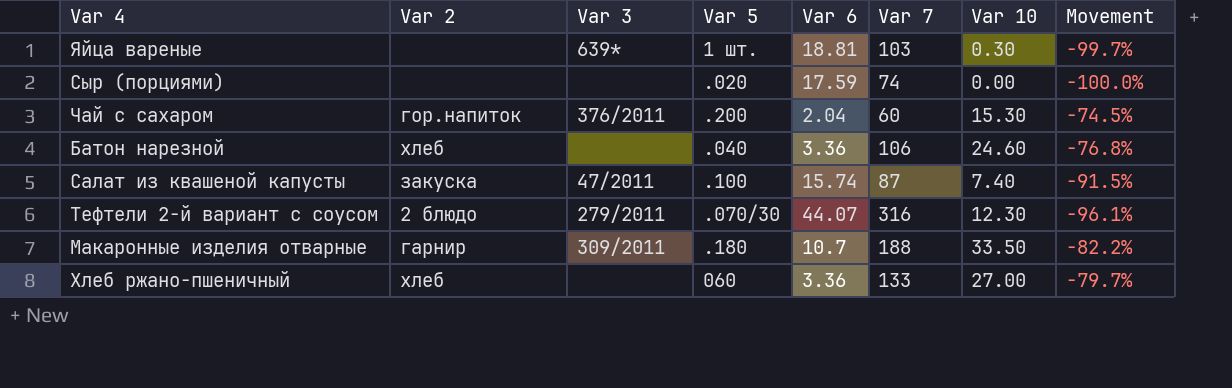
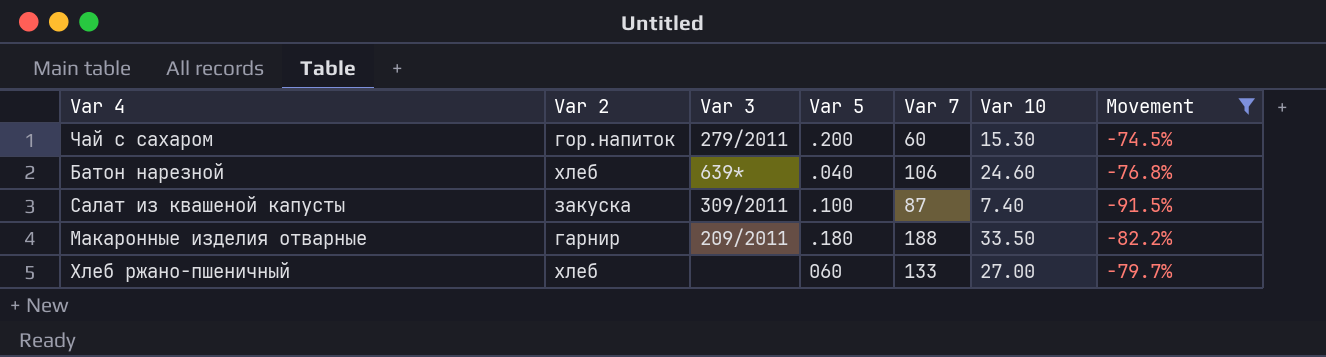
filter: none -> Movement >= -91.5%
column Var 6 | position: 5 -> none
Чай с сахаром | Var 3: 376/2011 -> 279/2011
Батон нарезной | Var 3: none -> 639*
Салат из квашеной капусты | Var 3: 47/2011 -> 309/2011
Макаронные изделия отварные | Var 3: 309/2011 -> 209/2011

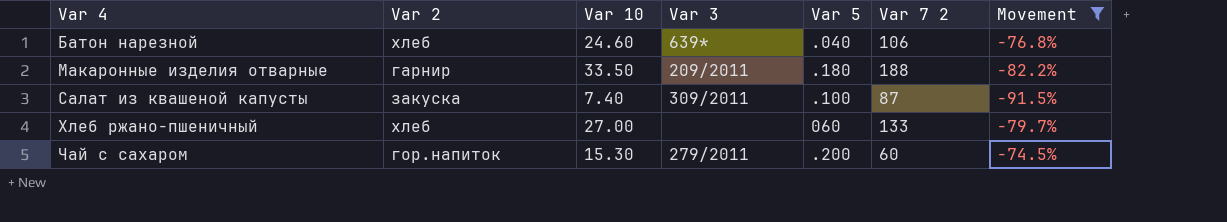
row order: none -> Var 4 ascending
column Var 10 | position: 6 -> 3
column name: Var 7 -> Var 7 2

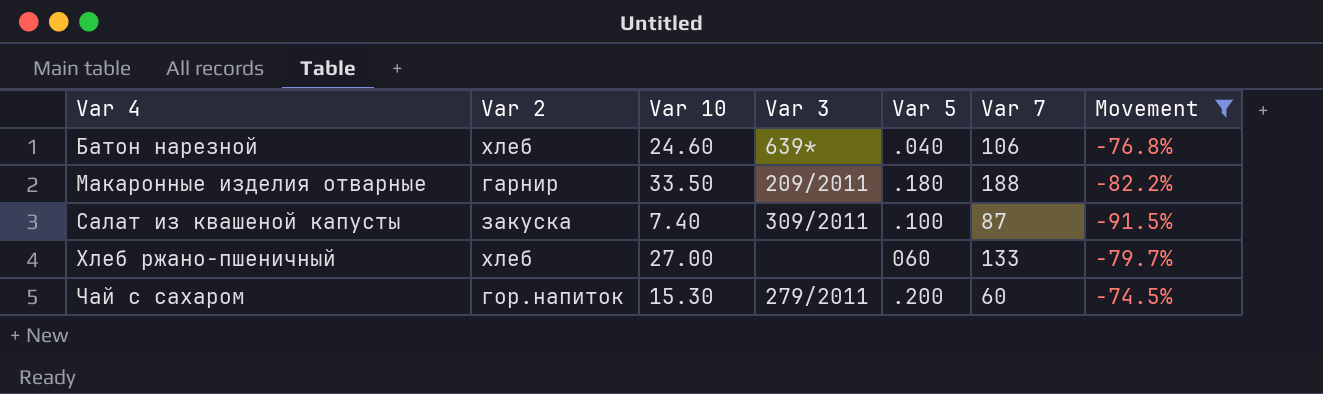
column name: Var 7 2 -> Var 7

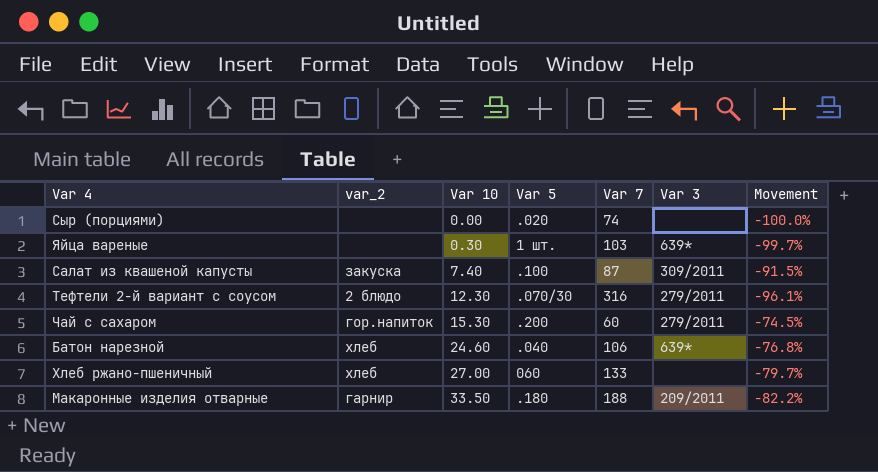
filter: Movement >= -91.5% -> none
row order: Var 4 ascending -> Var 10 ascending
column name: Var 2 -> var_2
column Var 3 | position: 4 -> 6

